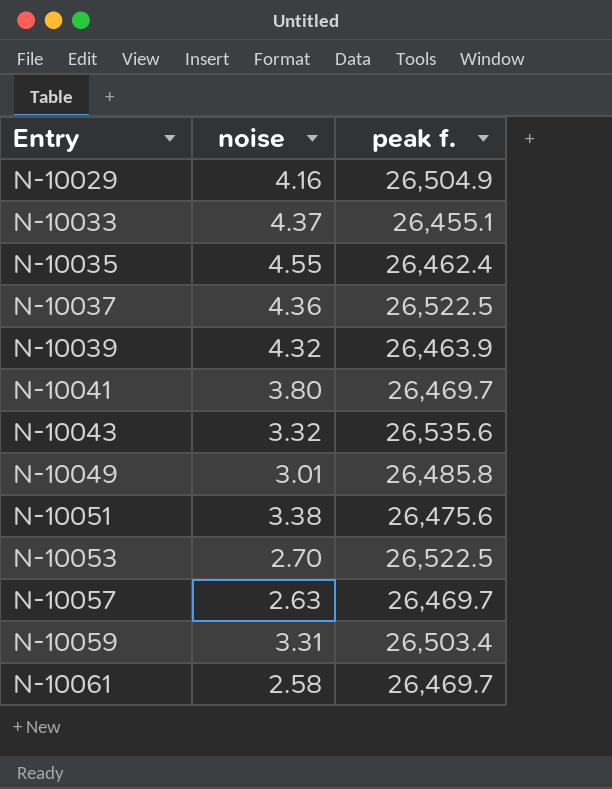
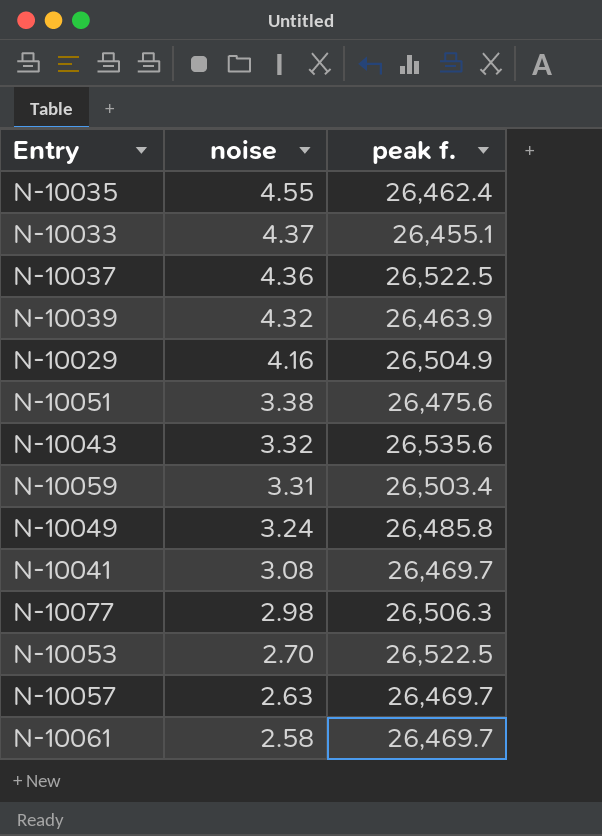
row order: Entry ascending -> noise descending
N-10049 | noise: 3.01 -> 3.24
N-10041 | noise: 3.80 -> 3.08
row N-10077: none -> 2.98 | 26,506.3

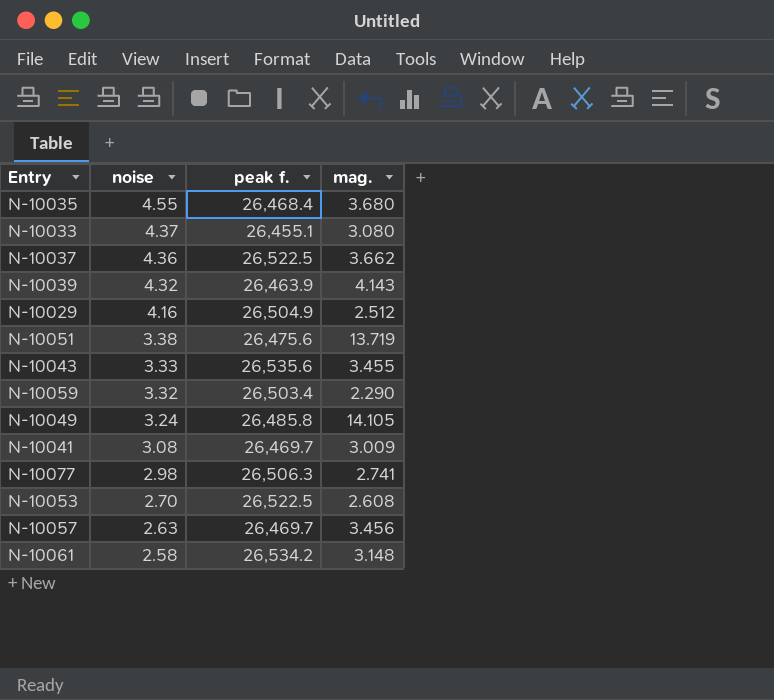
column mag. | position: none -> 4
N-10035 | peak f.: 26,462.4 -> 26,468.4
N-10043 | noise: 3.32 -> 3.33
N-10059 | noise: 3.31 -> 3.32
N-10061 | peak f.: 26,469.7 -> 26,534.2

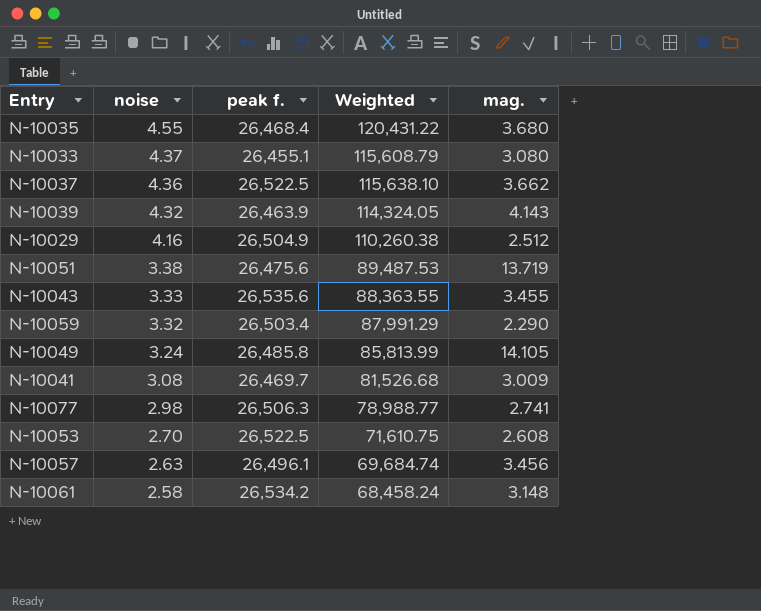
column Weighted | formula: none -> [noise] * [peak f.]
N-10057 | peak f.: 26,469.7 -> 26,496.1

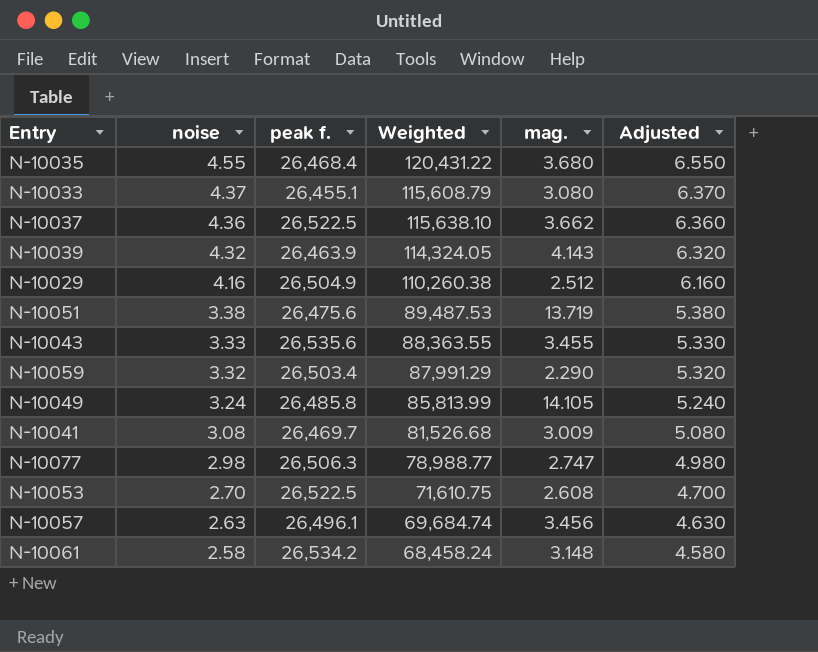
column Adjusted | formula: none -> [noise] + 2
N-10077 | mag.: 2.741 -> 2.747

